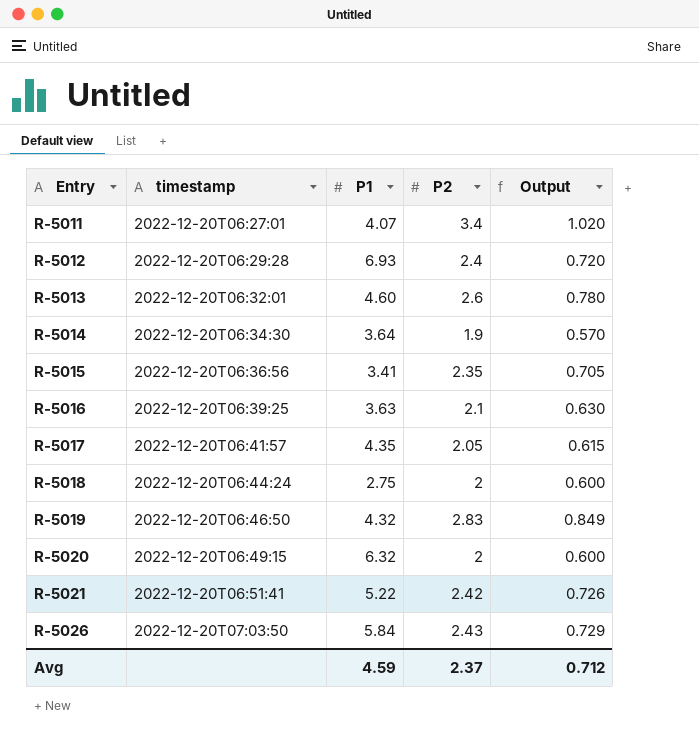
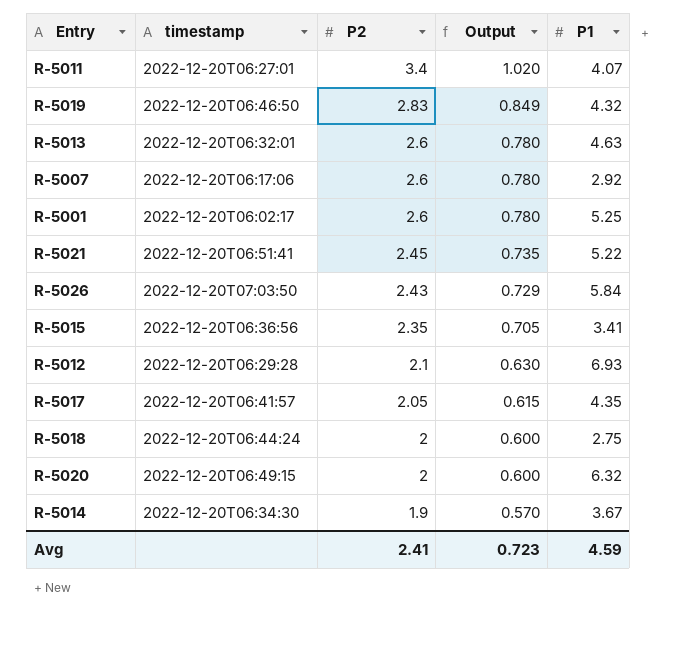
row order: Entry ascending -> P2 descending
column P1 | position: 3 -> 5
row R-5016: 2022-12-20T06:39:25 | 3.63 | 2.1 | 0.630 -> none
R-5013 | P1: 4.60 -> 4.63
row R-5007: none -> 2022-12-20T06:17:06 | 2.6 | 0.780 | 2.92
row R-5001: none -> 2022-12-20T06:02:17 | 2.6 | 0.780 | 5.25
R-5021 | P2: 2.42 -> 2.45
R-5021 | Output: 0.726 -> 0.735
R-5012 | P2: 2.4 -> 2.1
R-5012 | Output: 0.720 -> 0.630
R-5014 | P1: 3.64 -> 3.67
Avg | P2: 2.37 -> 2.41
Avg | Output: 0.712 -> 0.723

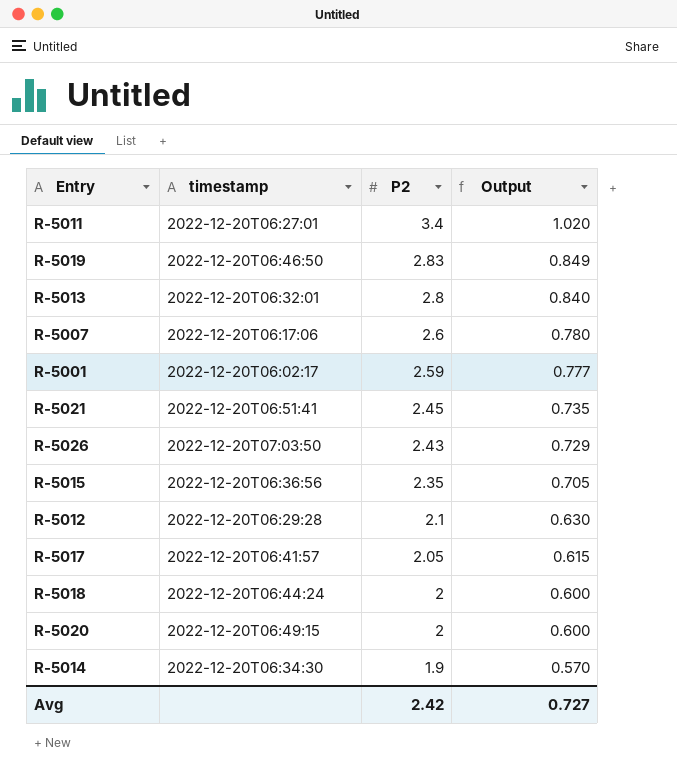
column P1 | position: 5 -> none
R-5013 | P2: 2.6 -> 2.8
R-5013 | Output: 0.780 -> 0.840
R-5001 | P2: 2.6 -> 2.59
R-5001 | Output: 0.780 -> 0.777
Avg | P2: 2.41 -> 2.42
Avg | Output: 0.723 -> 0.727

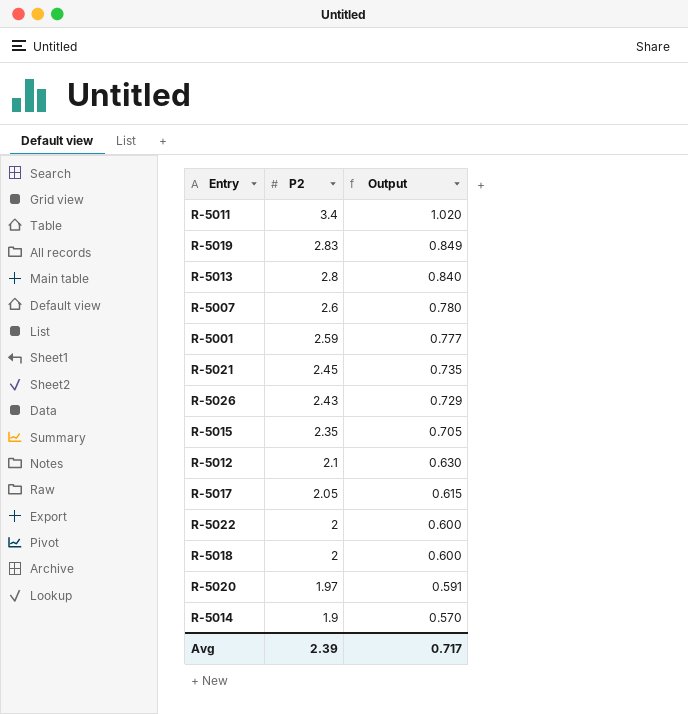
column timestamp | position: 2 -> none
row R-5022: none -> 2 | 0.600
R-5020 | P2: 2 -> 1.97
R-5020 | Output: 0.600 -> 0.591
Avg | P2: 2.42 -> 2.39
Avg | Output: 0.727 -> 0.717

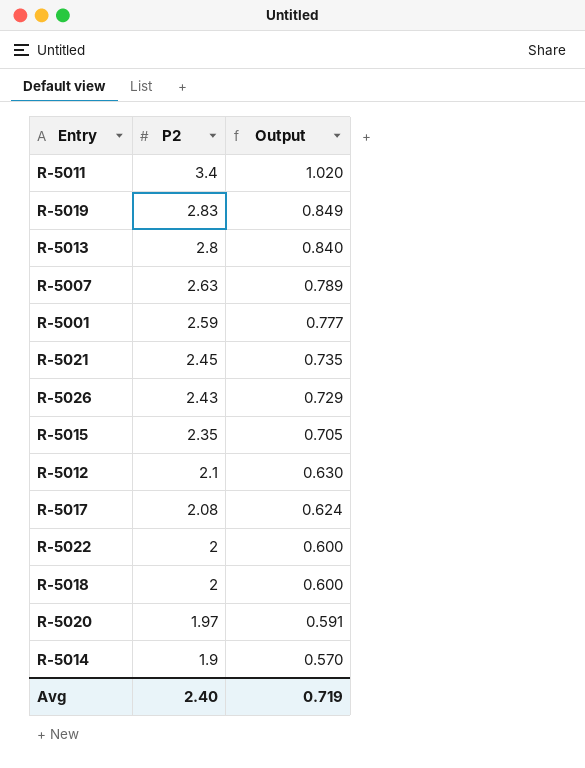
R-5007 | P2: 2.6 -> 2.63
R-5007 | Output: 0.780 -> 0.789
R-5017 | P2: 2.05 -> 2.08
R-5017 | Output: 0.615 -> 0.624
Avg | P2: 2.39 -> 2.40
Avg | Output: 0.717 -> 0.719

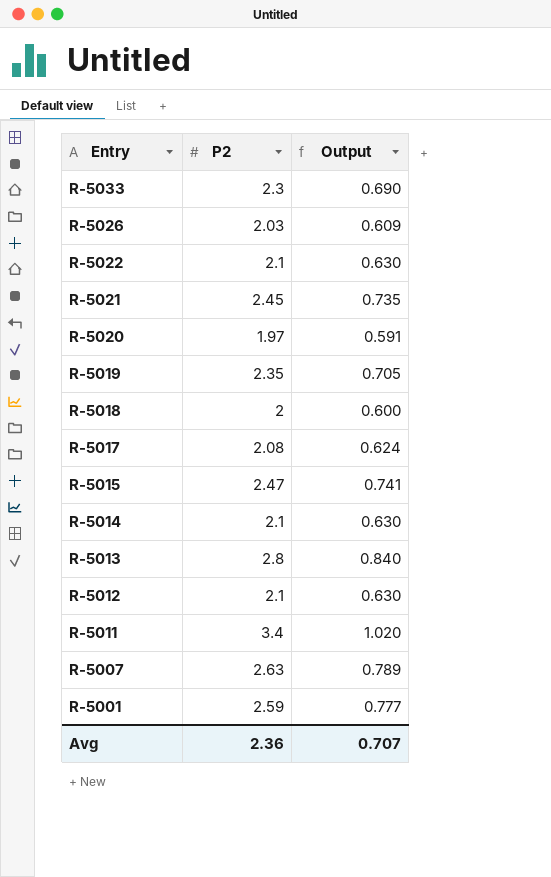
row order: P2 descending -> Entry descending
row R-5033: none -> 2.3 | 0.690
R-5026 | P2: 2.43 -> 2.03
R-5026 | Output: 0.729 -> 0.609
R-5022 | P2: 2 -> 2.1
R-5022 | Output: 0.600 -> 0.630
R-5019 | P2: 2.83 -> 2.35
R-5019 | Output: 0.849 -> 0.705
R-5015 | P2: 2.35 -> 2.47
R-5015 | Output: 0.705 -> 0.741
R-5014 | P2: 1.9 -> 2.1
R-5014 | Output: 0.570 -> 0.630
Avg | P2: 2.40 -> 2.36
Avg | Output: 0.719 -> 0.707

